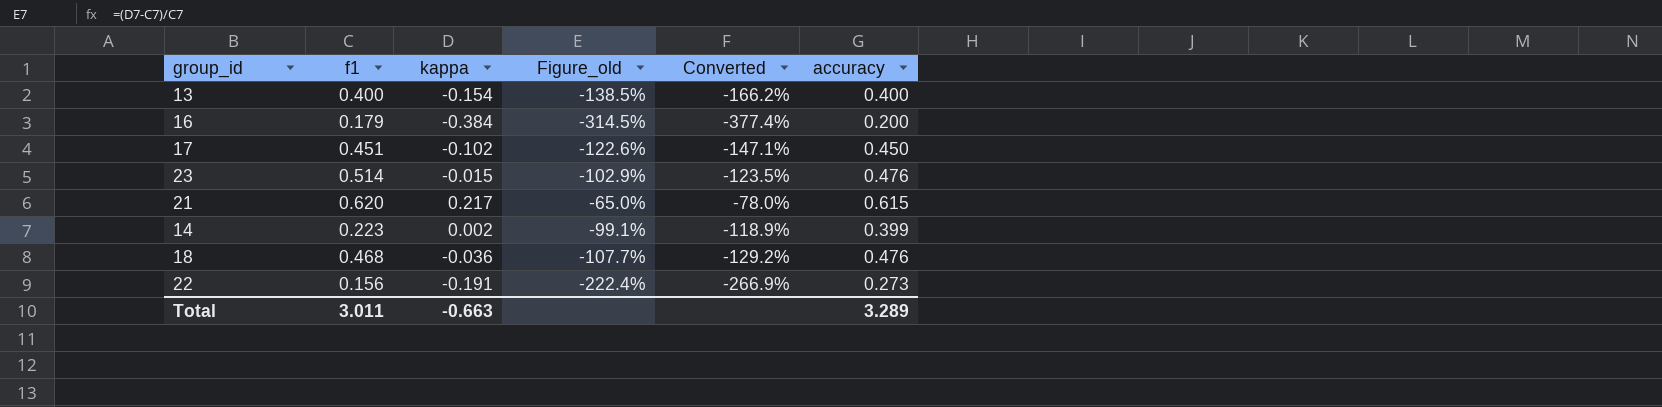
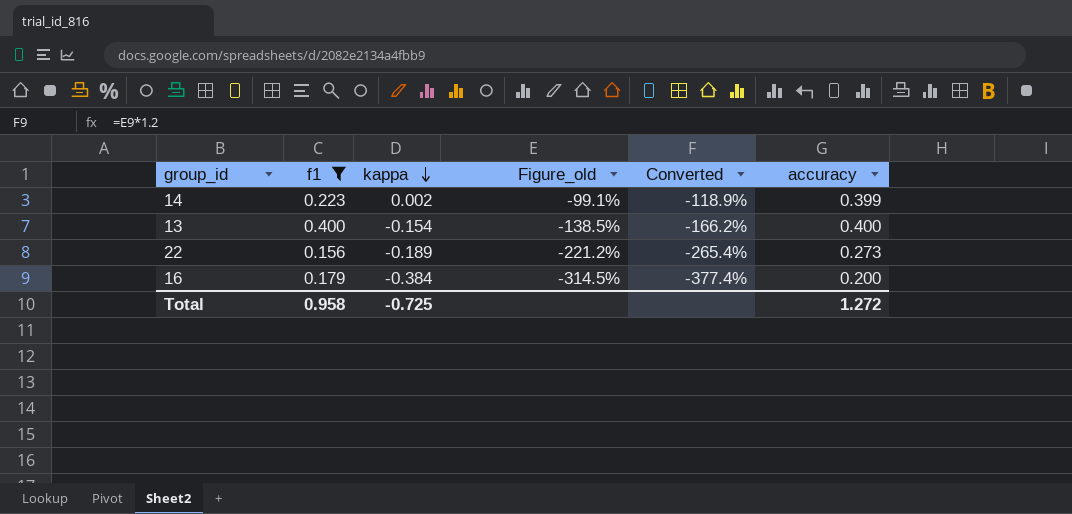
filter: none -> f1 <= 0.400
row order: none -> kappa descending
22 | kappa: -0.191 -> -0.189
22 | Figure_old: -222.4% -> -221.2%
22 | Converted: -266.9% -> -265.4%
Total | f1: 3.011 -> 0.958
Total | kappa: -0.663 -> -0.725
Total | accuracy: 3.289 -> 1.272

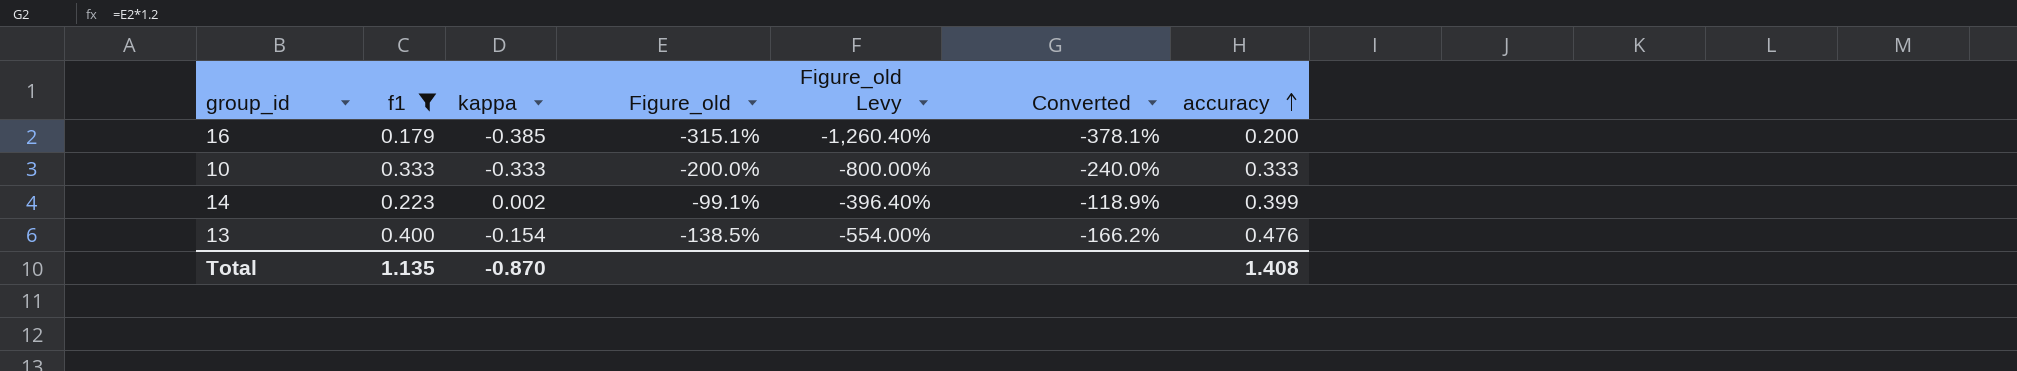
row order: kappa descending -> accuracy ascending
column Figure_old Levy | formula: none -> [Figure_old] * 4
row 22: 0.156 | -0.189 | -221.2% | -265.4% | 0.273 -> none
16 | kappa: -0.384 -> -0.385
16 | Figure_old: -314.5% -> -315.1%
16 | Converted: -377.4% -> -378.1%
row 10: none -> 0.333 | -0.333 | -200.0% | -800.00% | -240.0% | 0.333
13 | accuracy: 0.400 -> 0.476
Total | f1: 0.958 -> 1.135
Total | kappa: -0.725 -> -0.870
Total | accuracy: 1.272 -> 1.408

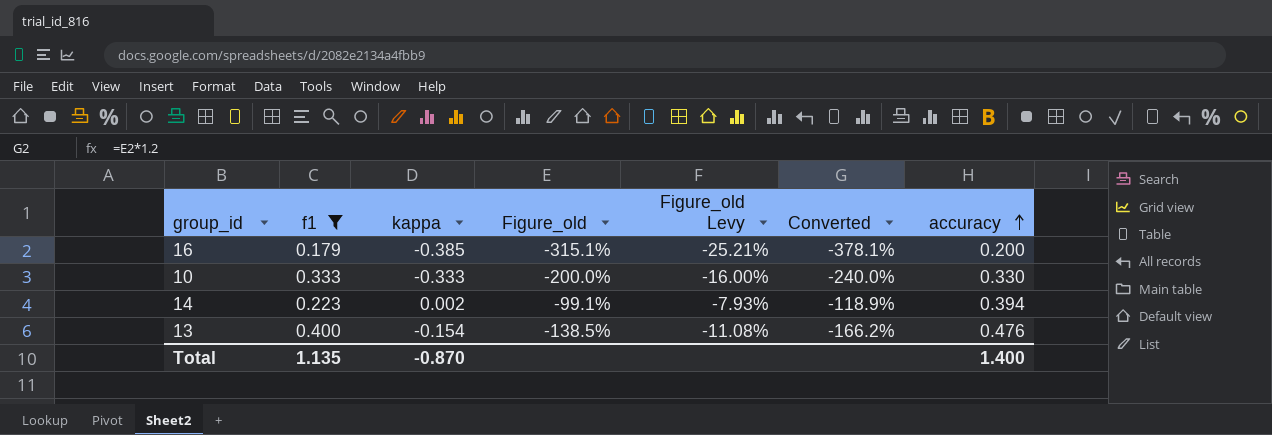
column Figure_old Levy | formula: [Figure_old] * 4 -> [Figure_old] * 0.08
10 | accuracy: 0.333 -> 0.330
14 | accuracy: 0.399 -> 0.394
Total | accuracy: 1.408 -> 1.400

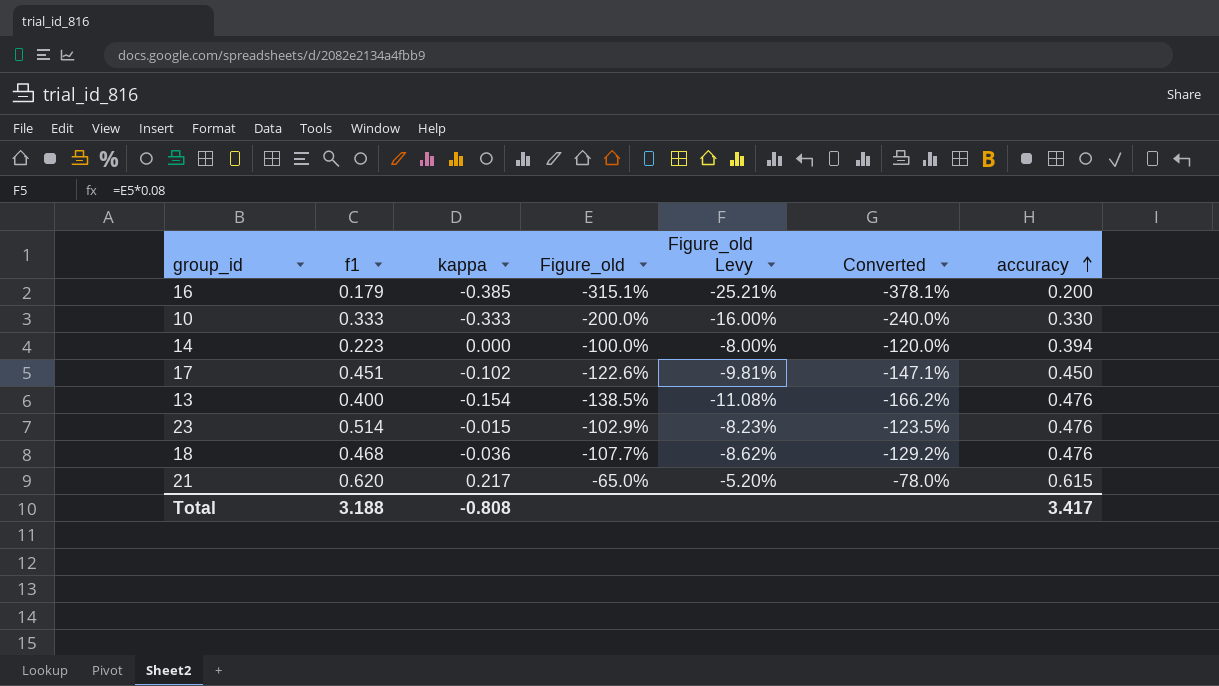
filter: f1 <= 0.400 -> none
14 | kappa: 0.002 -> 0.000
14 | Figure_old: -99.1% -> -100.0%
14 | Figure_old Levy: -7.93% -> -8.00%
14 | Converted: -118.9% -> -120.0%
Total | f1: 1.135 -> 3.188
Total | kappa: -0.870 -> -0.808
Total | accuracy: 1.400 -> 3.417

